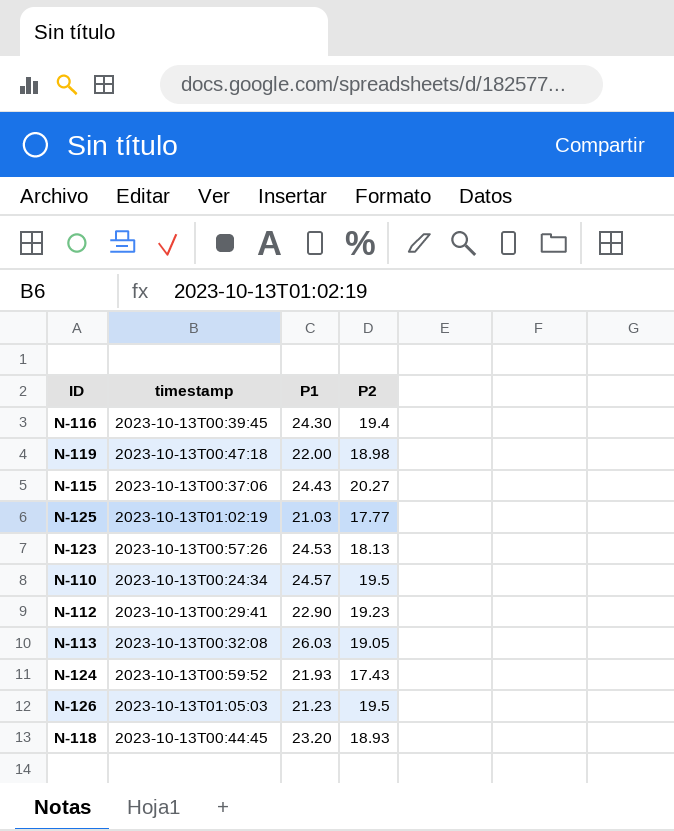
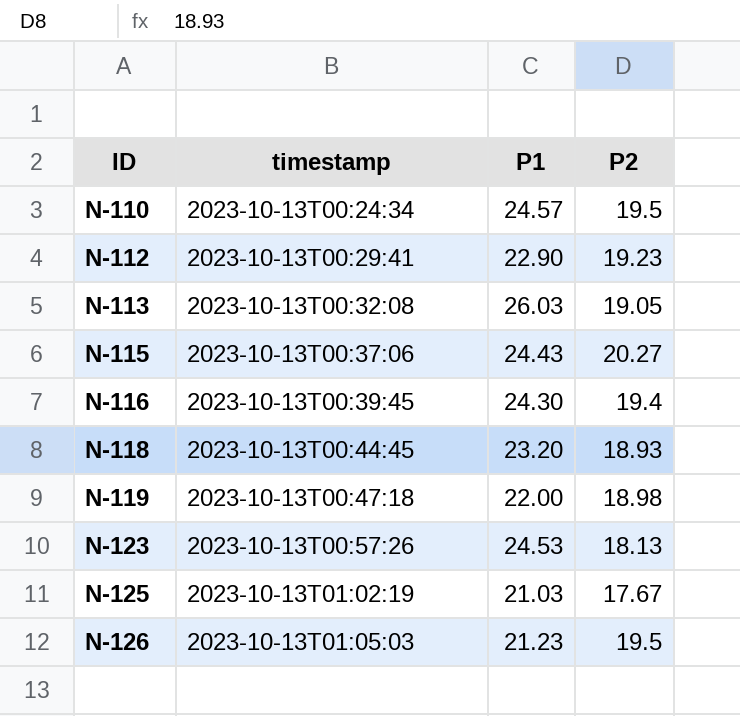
row order: none -> ID ascending
row N-124: 2023-10-13T00:59:52 | 21.93 | 17.43 -> none
N-125 | P2: 17.77 -> 17.67

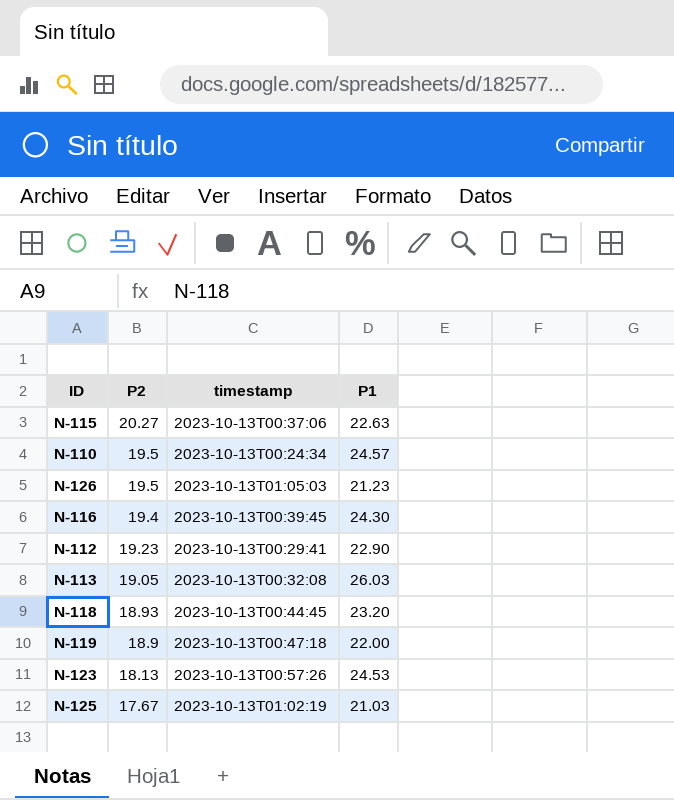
row order: ID ascending -> P2 descending
column P2 | position: 4 -> 2
N-115 | P1: 24.43 -> 22.63
N-119 | P2: 18.98 -> 18.9

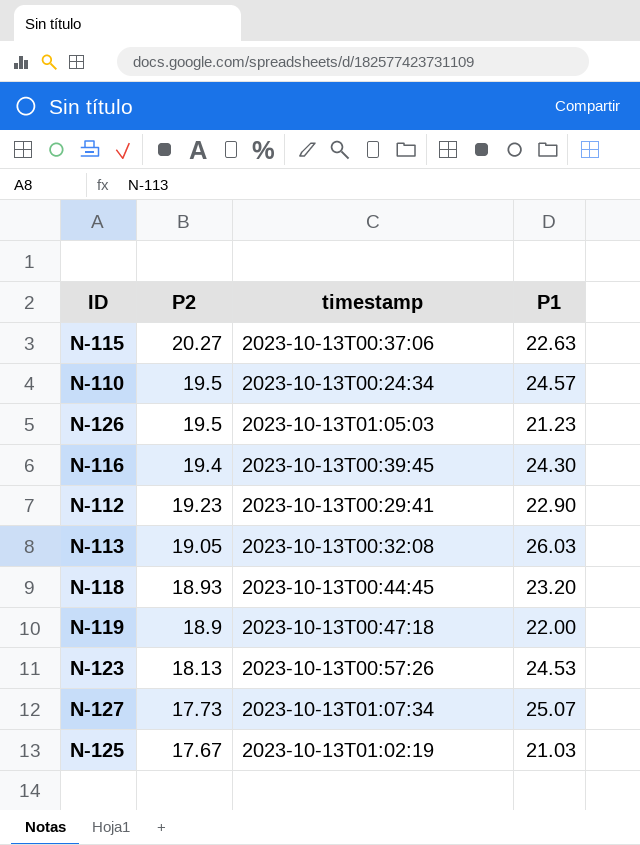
row N-127: none -> 17.73 | 2023-10-13T01:07:34 | 25.07

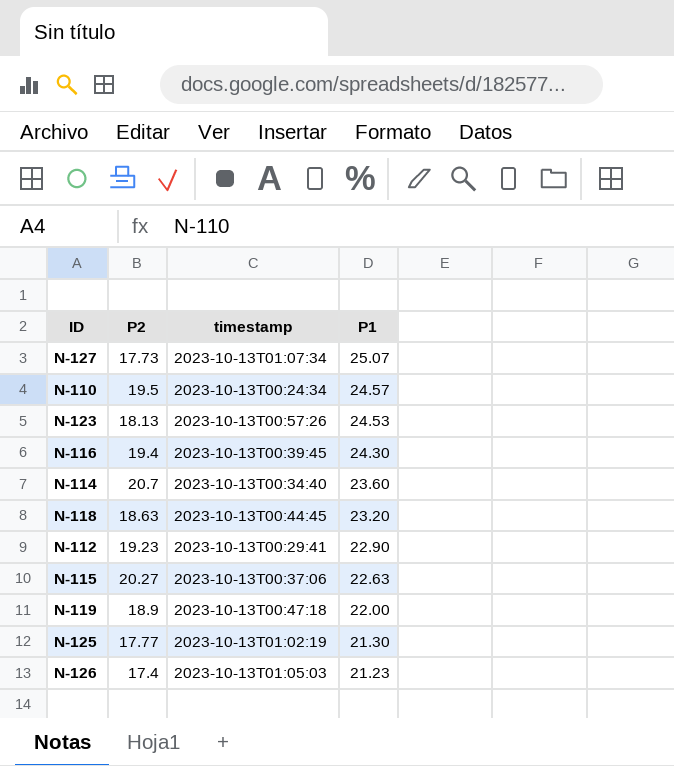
row order: P2 descending -> P1 descending
row N-113: 19.05 | 2023-10-13T00:32:08 | 26.03 -> none
row N-114: none -> 20.7 | 2023-10-13T00:34:40 | 23.60
N-118 | P2: 18.93 -> 18.63
N-125 | P2: 17.67 -> 17.77
N-125 | P1: 21.03 -> 21.30
N-126 | P2: 19.5 -> 17.4

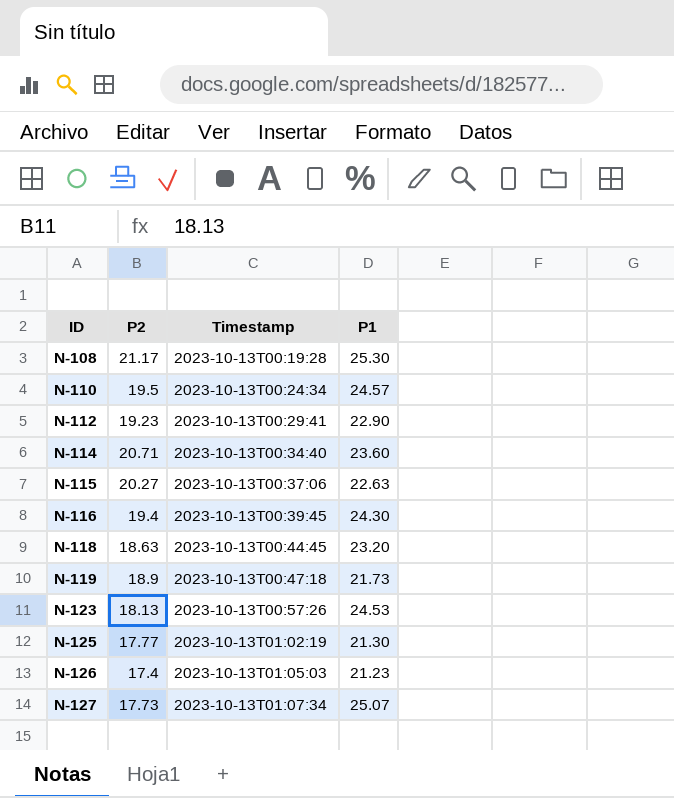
row order: P1 descending -> ID ascending
column name: timestamp -> Timestamp
row N-108: none -> 21.17 | 2023-10-13T00:19:28 | 25.30
N-114 | P2: 20.7 -> 20.71
N-119 | P1: 22.00 -> 21.73

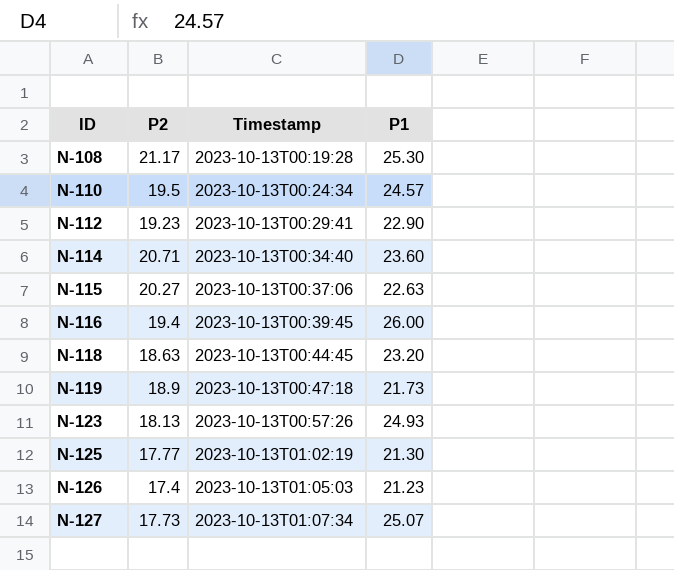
N-116 | P1: 24.30 -> 26.00
N-123 | P1: 24.53 -> 24.93

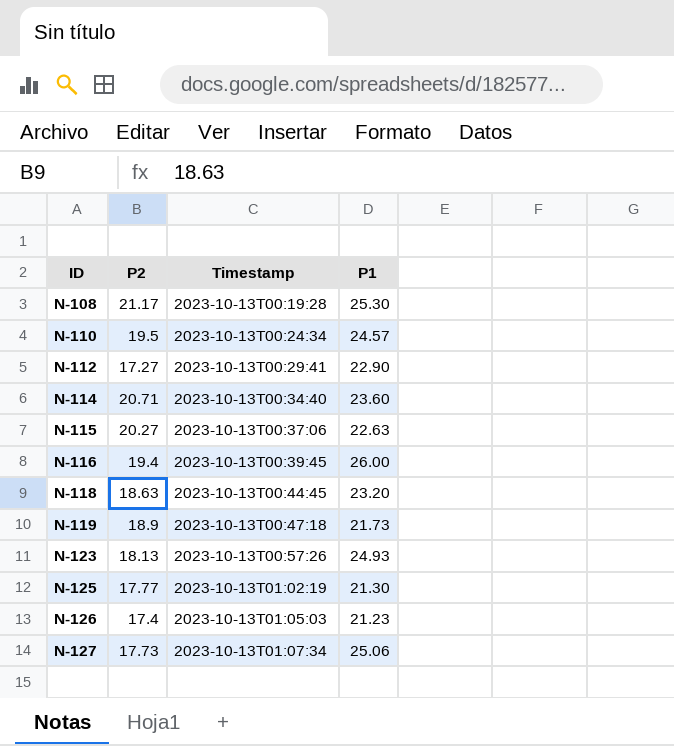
N-112 | P2: 19.23 -> 17.27
N-127 | P1: 25.07 -> 25.06

